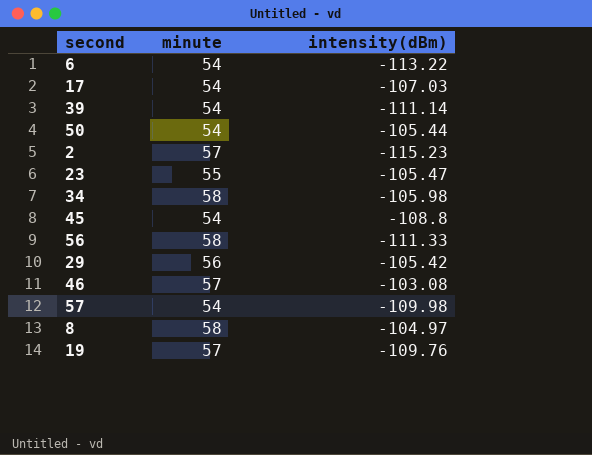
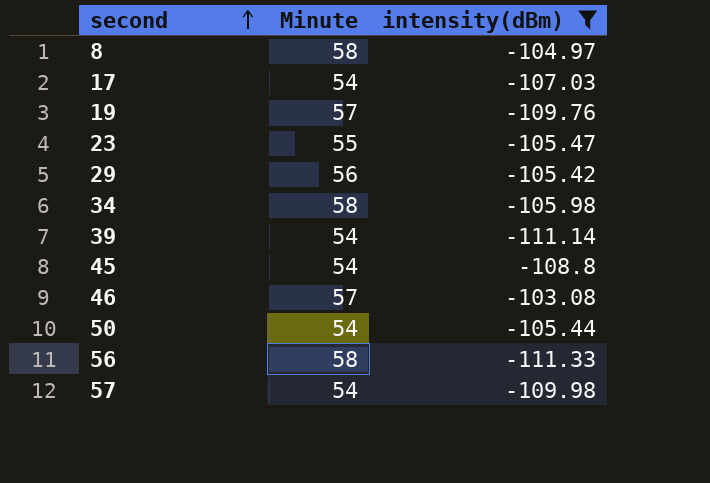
filter: none -> intensity(dBm) >= -111.33
row order: none -> second ascending
column name: minute -> Minute

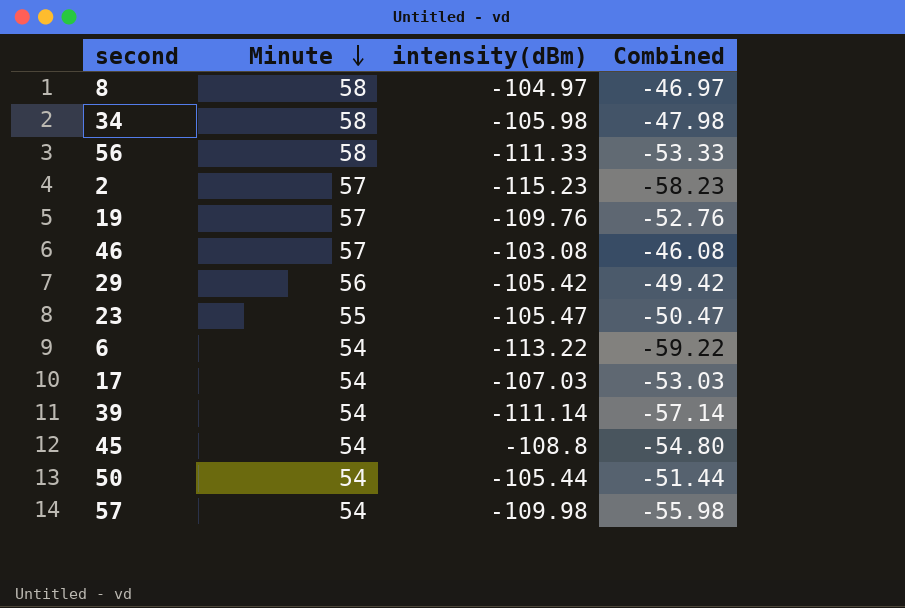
filter: intensity(dBm) >= -111.33 -> none
row order: second ascending -> Minute descending
column Combined | formula: none -> [Minute] + [intensity(dBm)]

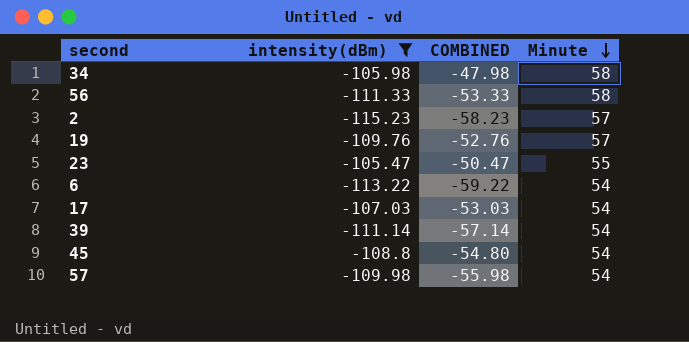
filter: none -> intensity(dBm) <= -105.47
column name: Combined -> COMBINED
column Minute | position: 2 -> 4

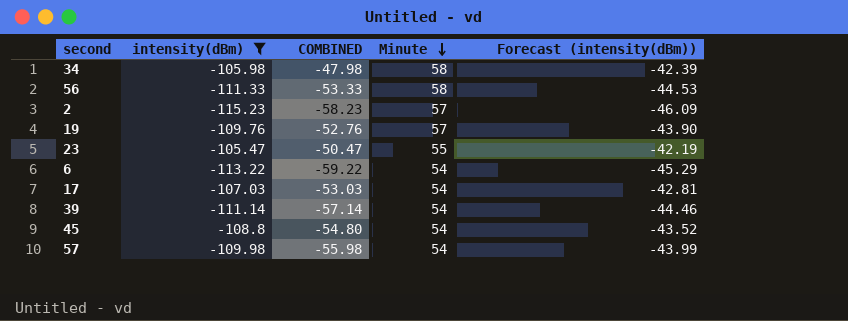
column Forecast (intensity(dBm)) | formula: none -> [intensity(dBm)] * 0.4

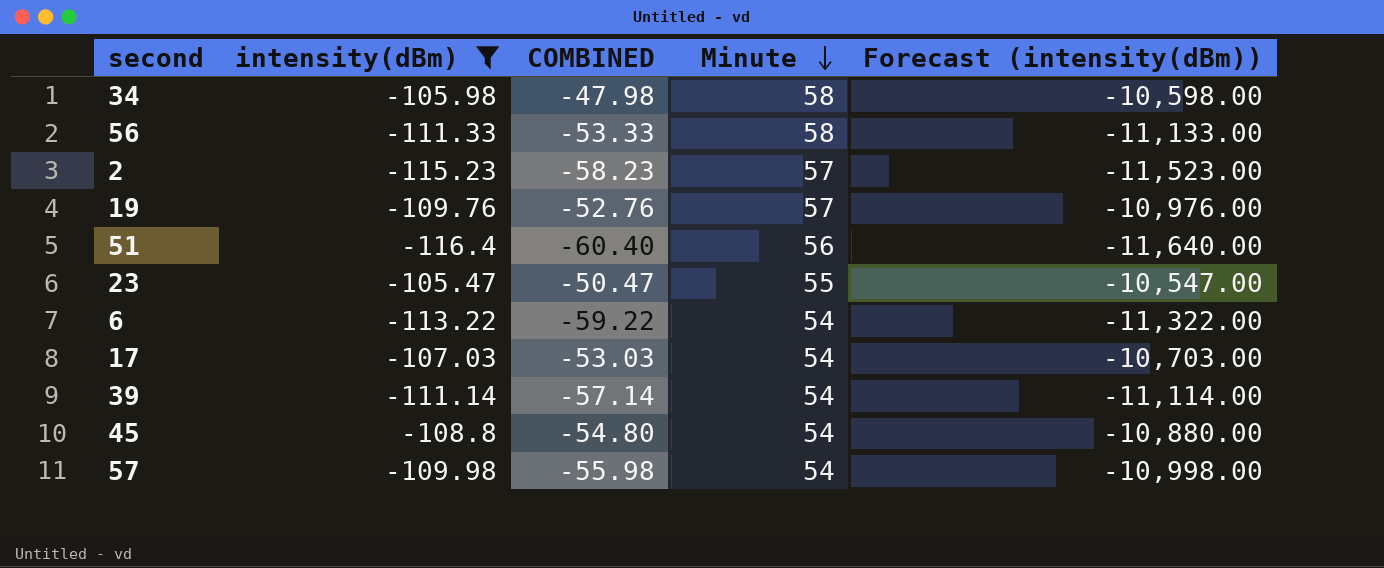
column Forecast (intensity(dBm)) | formula: [intensity(dBm)] * 0.4 -> [intensity(dBm)] * 100
row 51: none -> -116.4 | -60.40 | 56 | -11,640.00

